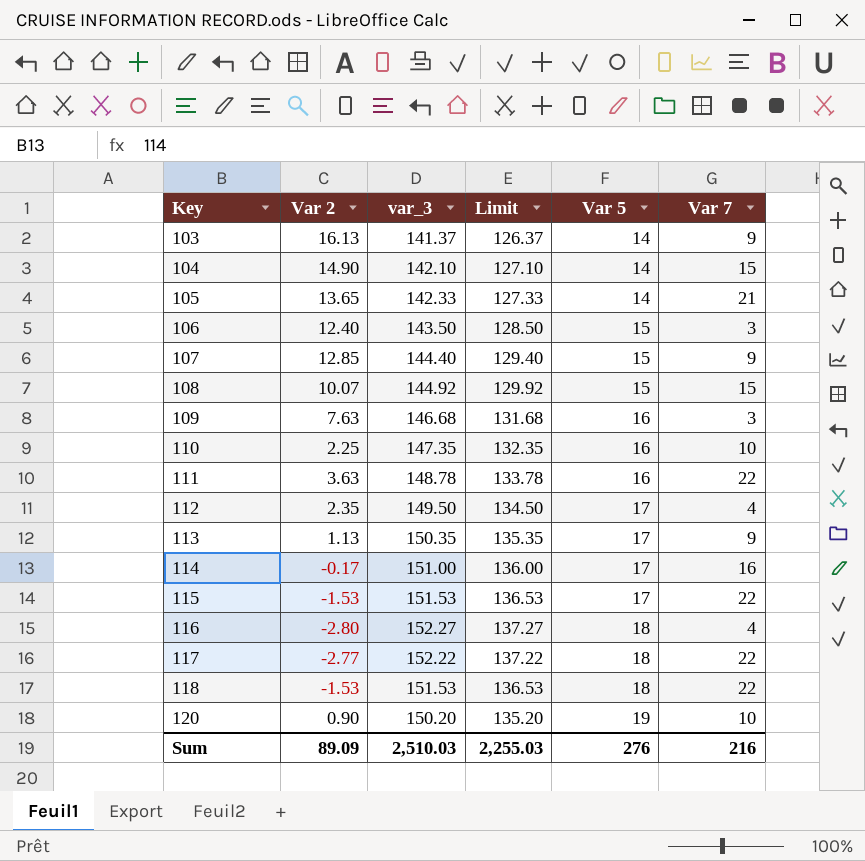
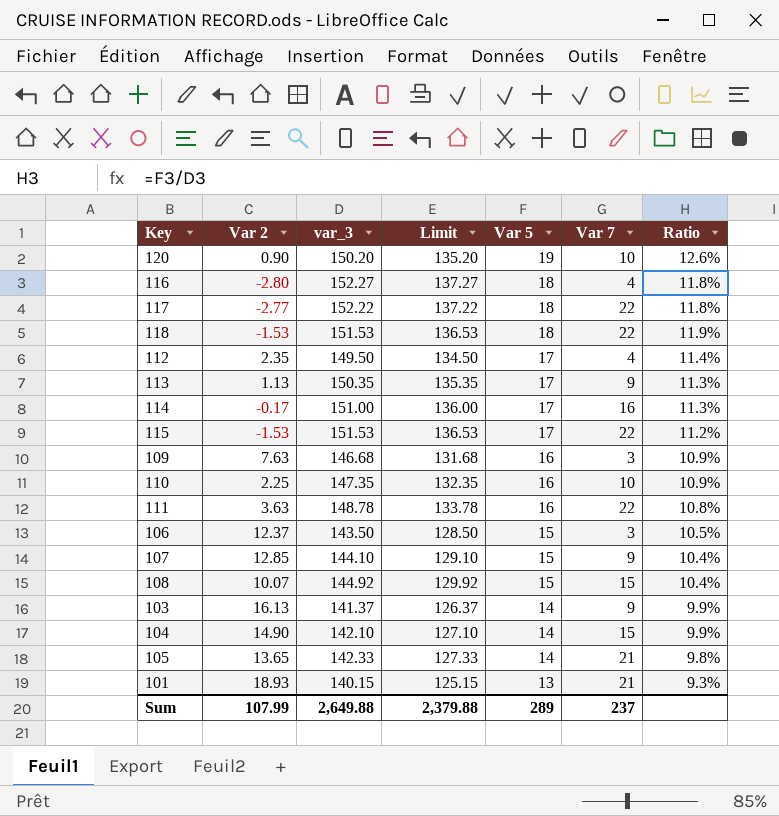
row order: Key ascending -> Var 5 descending
column Ratio | formula: none -> [Var 5] / [var_3]
106 | Var 2: 12.40 -> 12.37
107 | var_3: 144.40 -> 144.10
107 | Limit: 129.40 -> 129.10
row 101: none -> 18.93 | 140.15 | 125.15 | 13 | 21 | 9.3%
Sum | Var 2: 89.09 -> 107.99
Sum | var_3: 2,510.03 -> 2,649.88
Sum | Limit: 2,255.03 -> 2,379.88
Sum | Var 5: 276 -> 289
Sum | Var 7: 216 -> 237

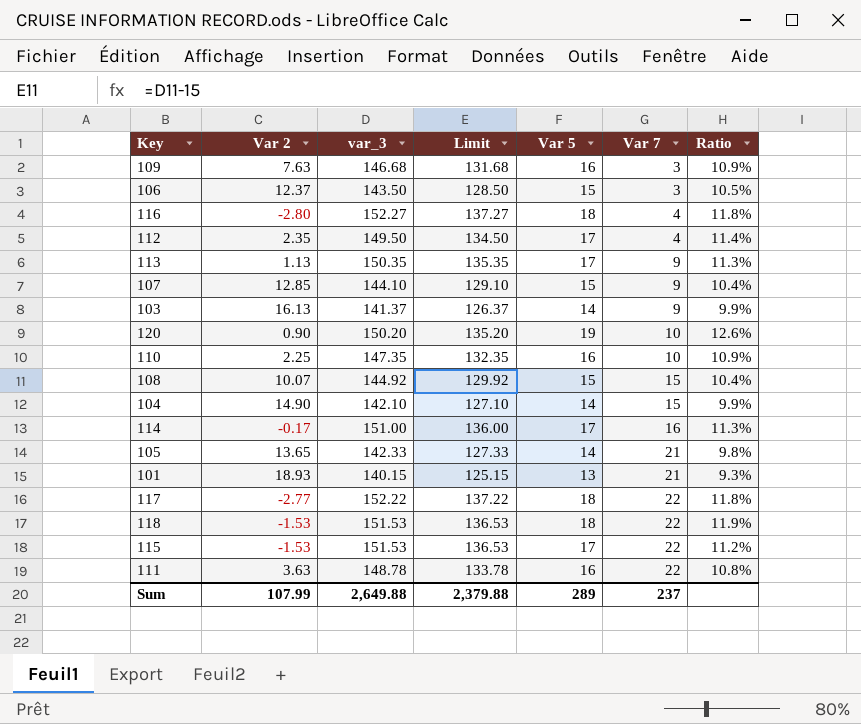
row order: Var 5 descending -> Var 7 ascending

